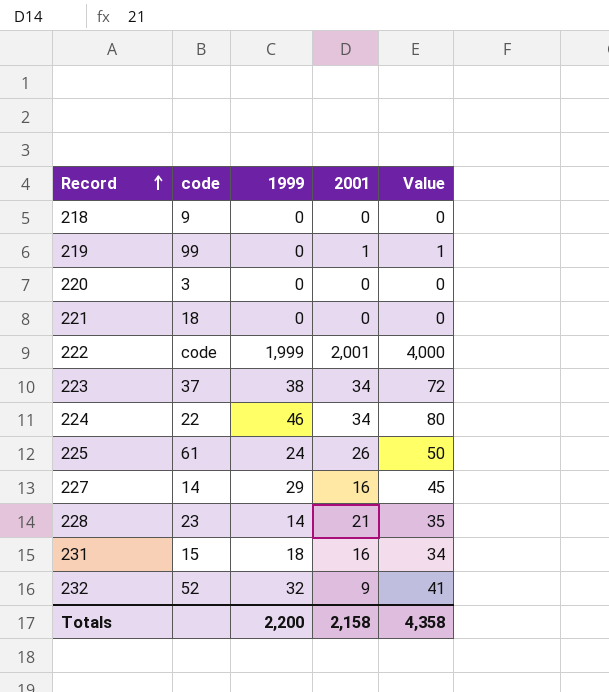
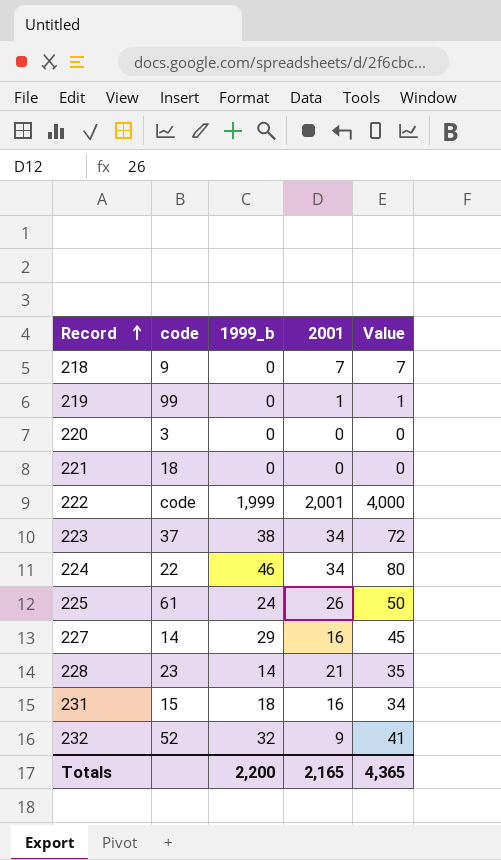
column name: 1999 -> 1999_b
218 | 2001: 0 -> 7
218 | Value: 0 -> 7
Totals | 2001: 2,158 -> 2,165
Totals | Value: 4,358 -> 4,365

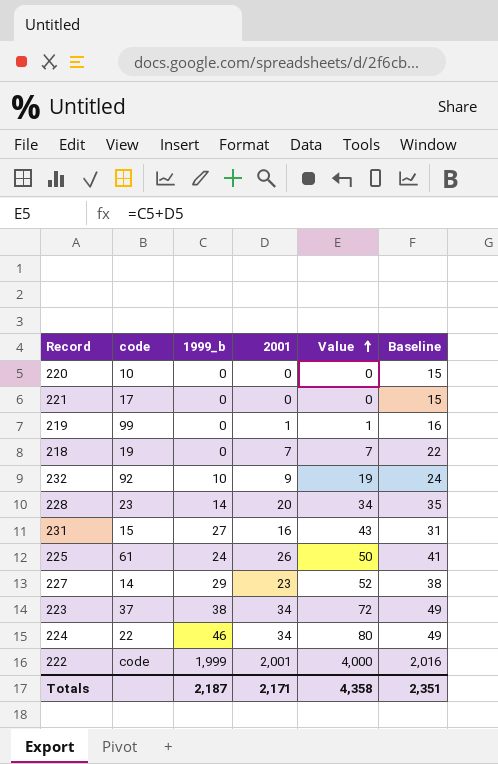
row order: Record ascending -> Value ascending
column Baseline | formula: none -> [2001] + 15
220 | code: 3 -> 10
221 | code: 18 -> 17
218 | code: 9 -> 19
232 | code: 52 -> 92
232 | 1999_b: 32 -> 10
232 | Value: 41 -> 19
228 | 2001: 21 -> 20
228 | Value: 35 -> 34
231 | 1999_b: 18 -> 27
231 | Value: 34 -> 43
227 | 2001: 16 -> 23
227 | Value: 45 -> 52
Totals | 1999_b: 2,200 -> 2,187
Totals | 2001: 2,165 -> 2,171
Totals | Value: 4,365 -> 4,358

